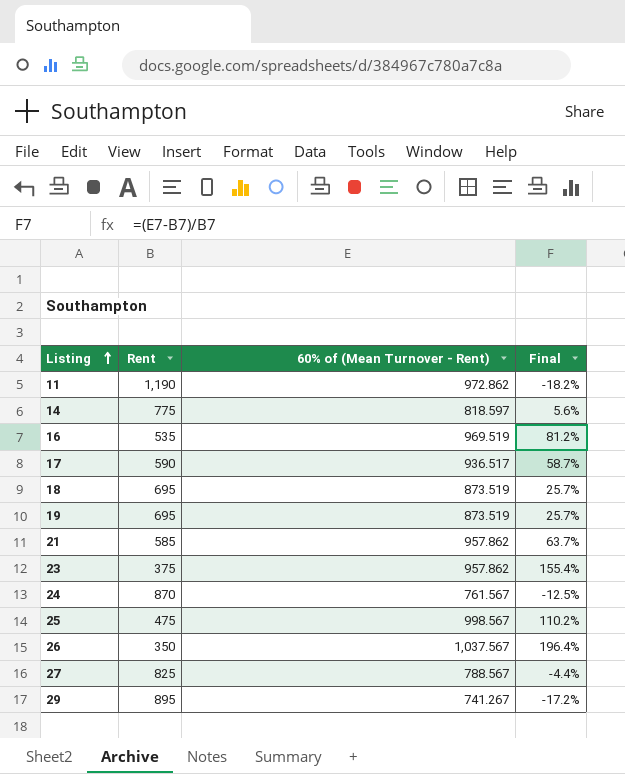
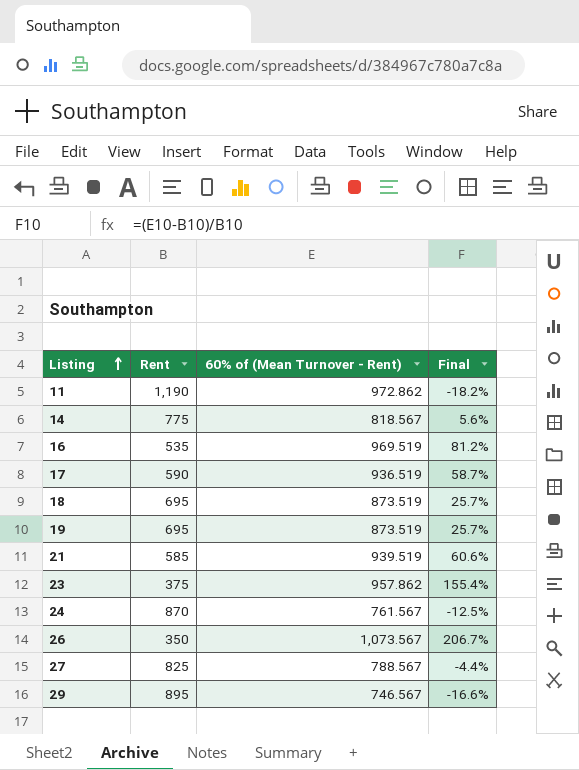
row 25: 475 | 998.567 | 110.2% -> none
14 | 60% of (Mean Turnover - Rent): 818.597 -> 818.567
17 | 60% of (Mean Turnover - Rent): 936.517 -> 936.519
21 | 60% of (Mean Turnover - Rent): 957.862 -> 939.519
21 | Final: 63.7% -> 60.6%
26 | 60% of (Mean Turnover - Rent): 1,037.567 -> 1,073.567
26 | Final: 196.4% -> 206.7%
29 | 60% of (Mean Turnover - Rent): 741.267 -> 746.567
29 | Final: -17.2% -> -16.6%

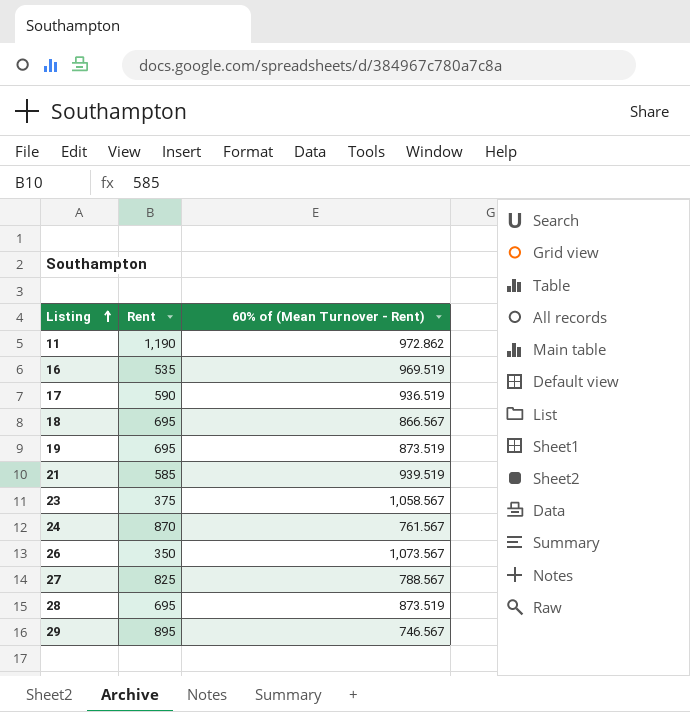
column Final | formula: ([60% of (Mean Turnover - Rent)] - [Rent]) / [Rent] -> none
row 14: 775 | 818.567 | 5.6% -> none
18 | 60% of (Mean Turnover - Rent): 873.519 -> 866.567
23 | 60% of (Mean Turnover - Rent): 957.862 -> 1,058.567
row 28: none -> 695 | 873.519

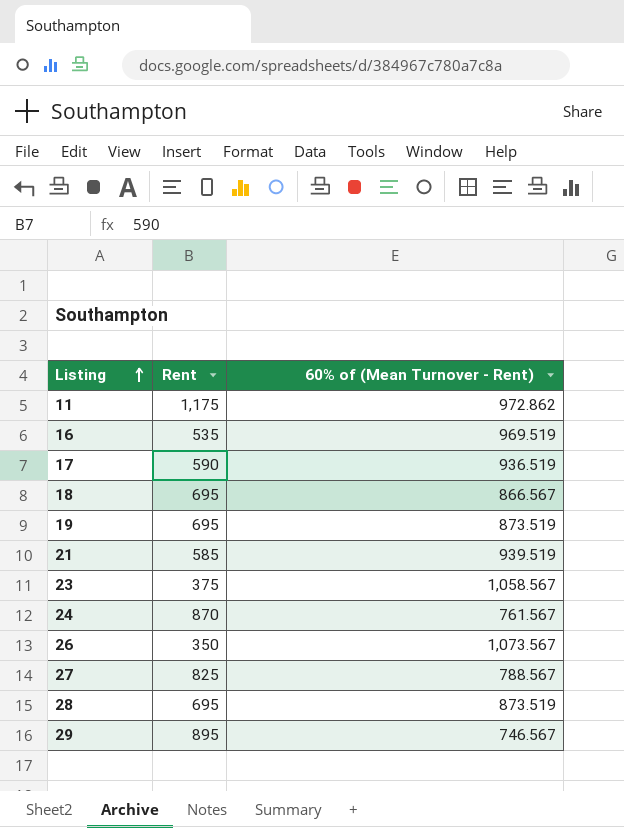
11 | Rent: 1,190 -> 1,175

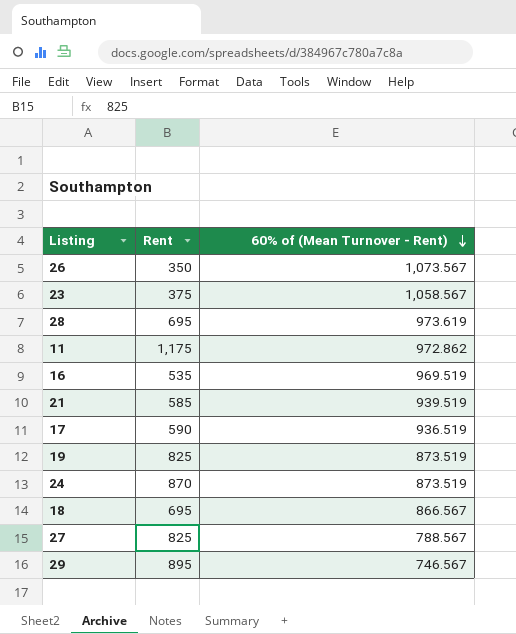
row order: Listing ascending -> 60% of (Mean Turnover - Rent) descending
28 | 60% of (Mean Turnover - Rent): 873.519 -> 973.619
19 | Rent: 695 -> 825
24 | 60% of (Mean Turnover - Rent): 761.567 -> 873.519

